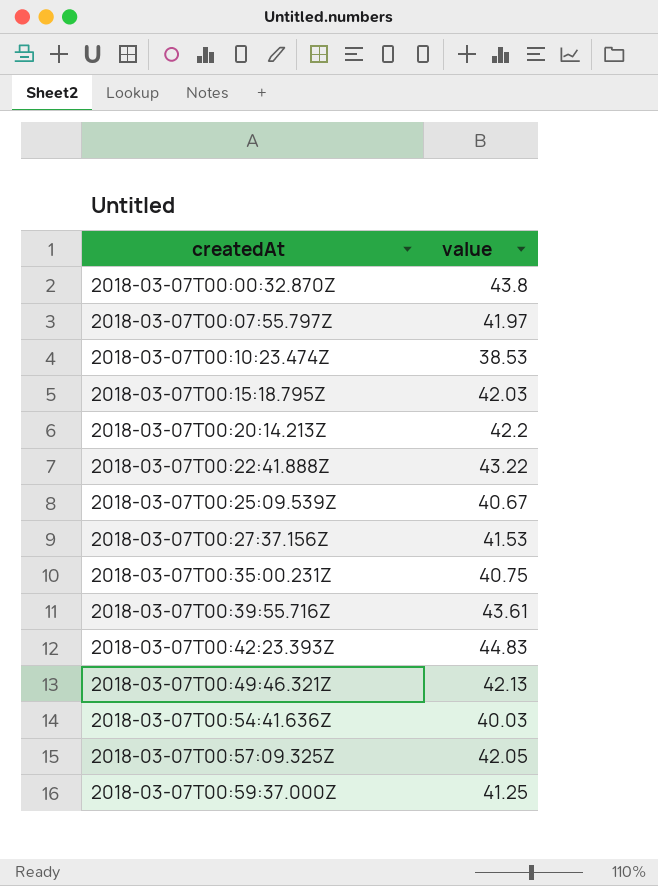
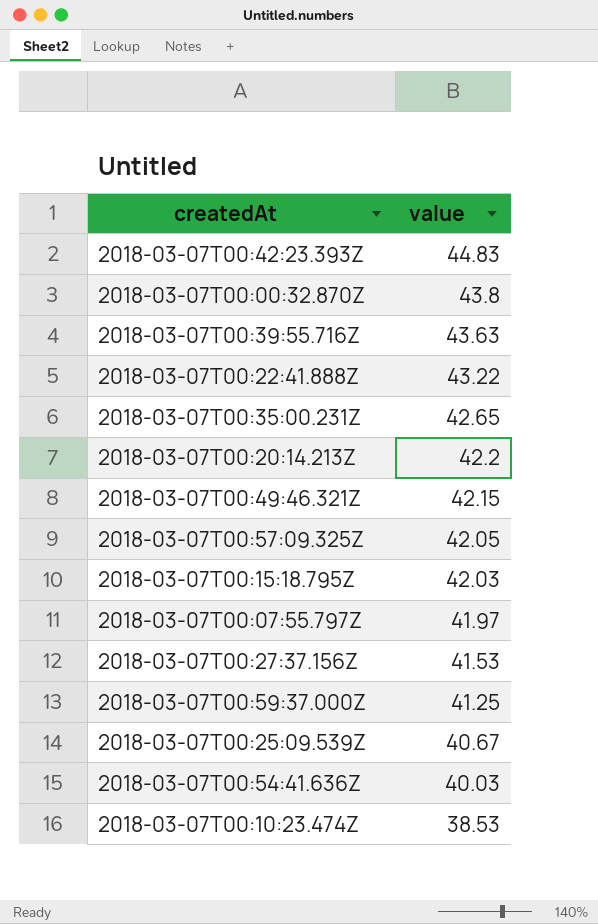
row order: createdAt ascending -> value descending
2018-03-07T00:39:55.716Z | value: 43.61 -> 43.63
2018-03-07T00:35:00.231Z | value: 40.75 -> 42.65
2018-03-07T00:49:46.321Z | value: 42.13 -> 42.15

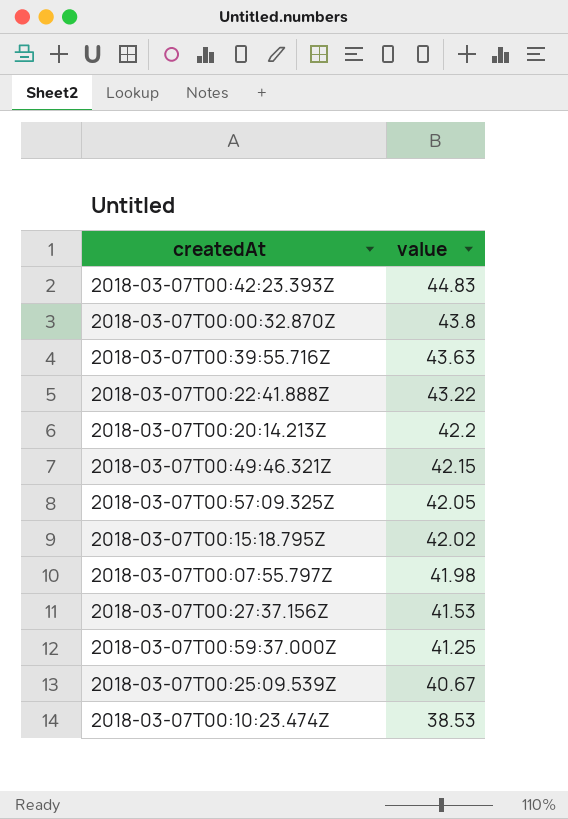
row 2018-03-07T00:35:00.231Z: 42.65 -> none
row 2018-03-07T00:54:41.636Z: 40.03 -> none
2018-03-07T00:15:18.795Z | value: 42.03 -> 42.02
2018-03-07T00:07:55.797Z | value: 41.97 -> 41.98

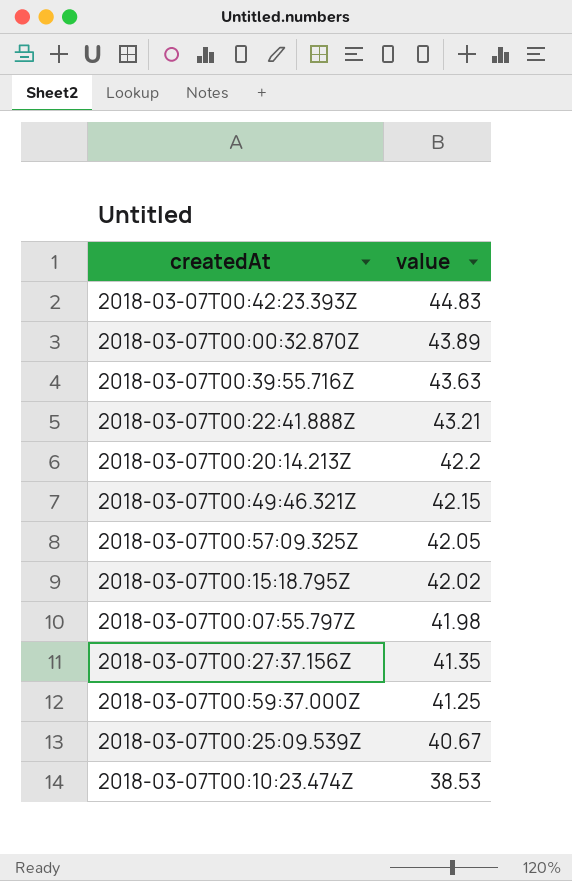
2018-03-07T00:00:32.870Z | value: 43.8 -> 43.89
2018-03-07T00:22:41.888Z | value: 43.22 -> 43.21
2018-03-07T00:27:37.156Z | value: 41.53 -> 41.35

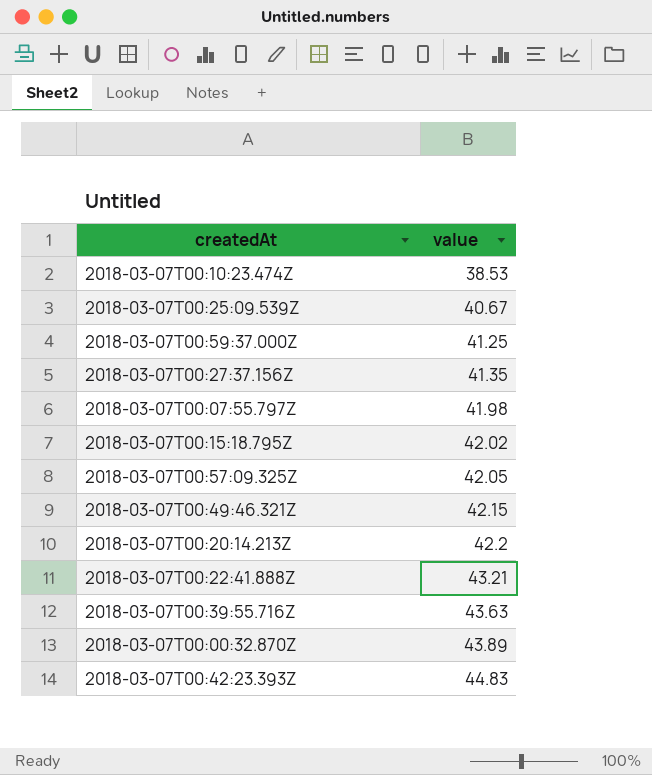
row order: value descending -> value ascending

